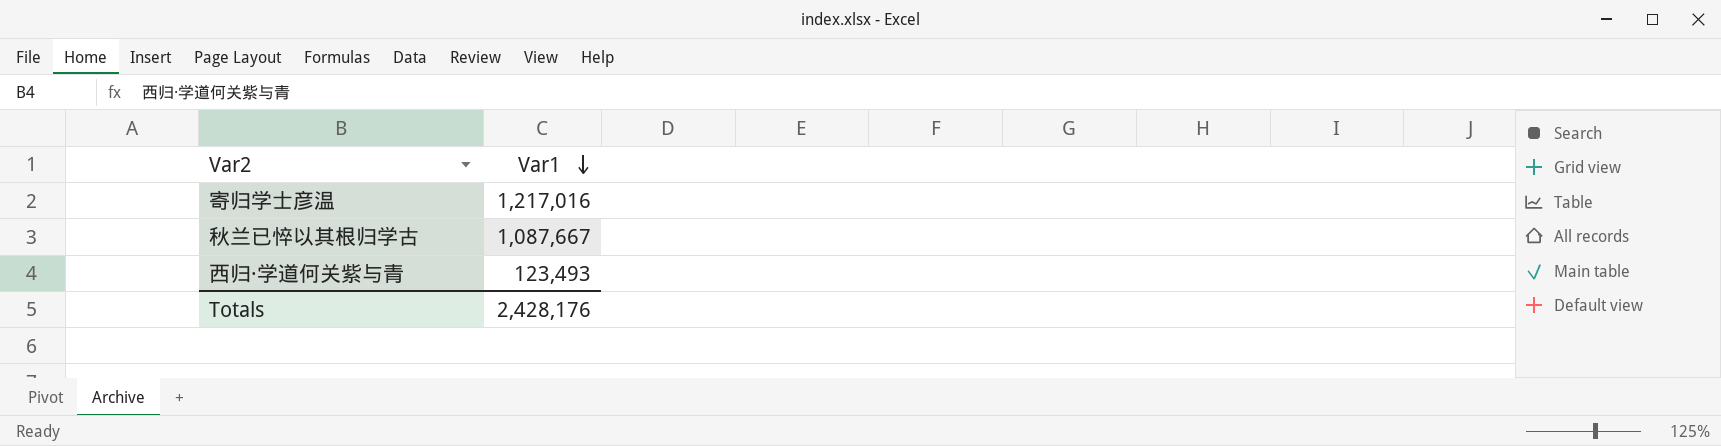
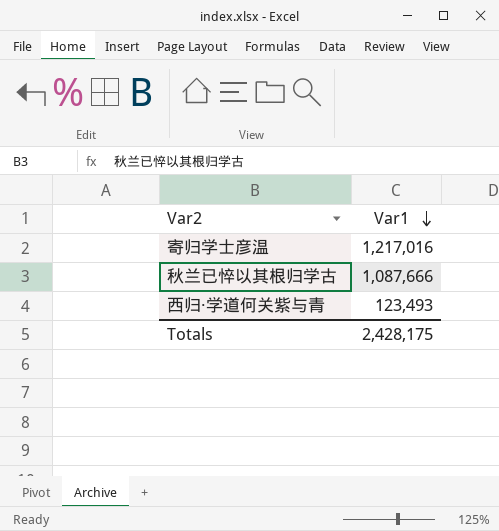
秋兰已悴以其根归学古 | Var1: 1,087,667 -> 1,087,666
Totals | Var1: 2,428,176 -> 2,428,175

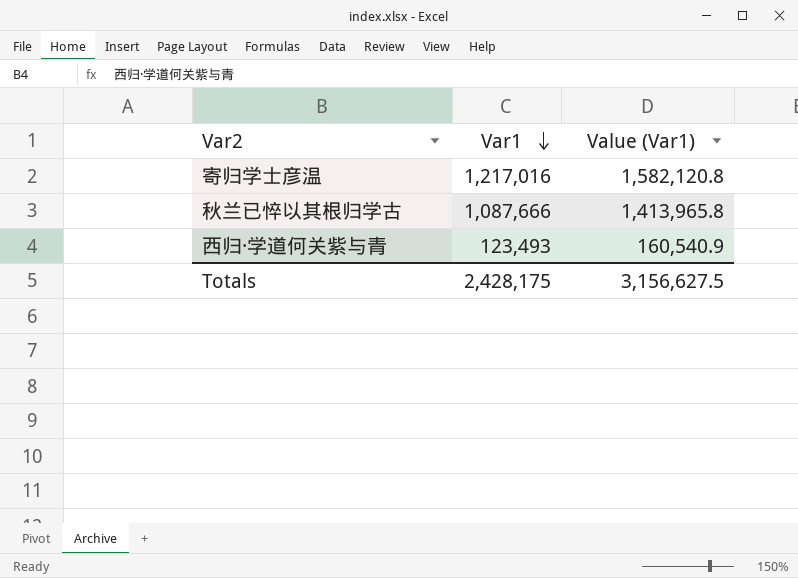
column Value (Var1) | formula: none -> [Var1] * 1.3

